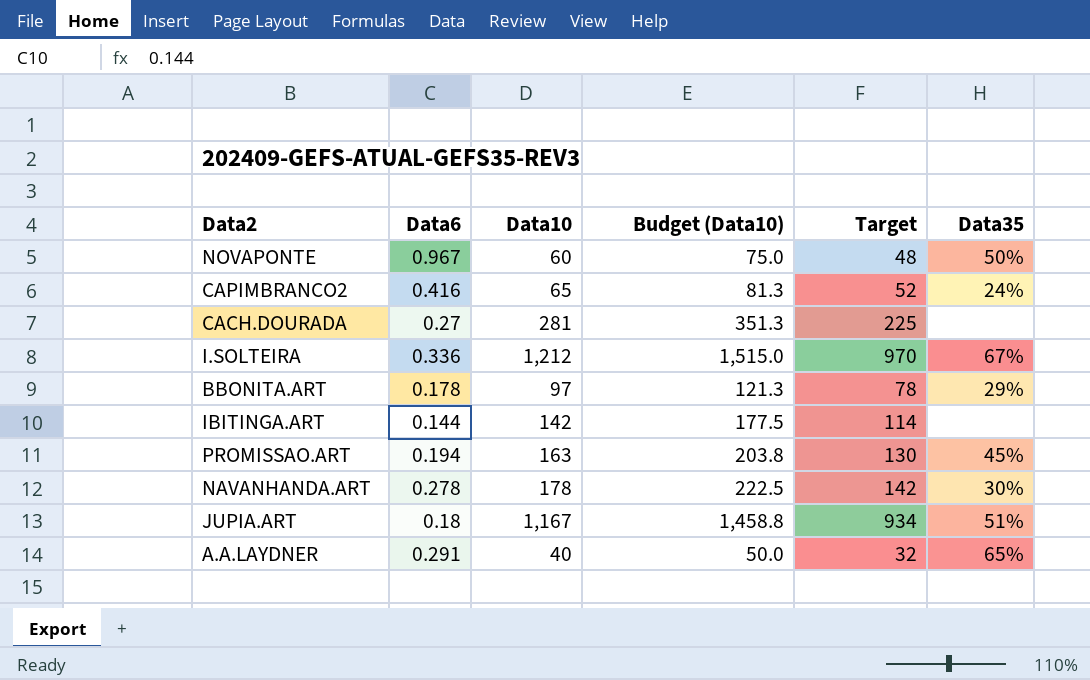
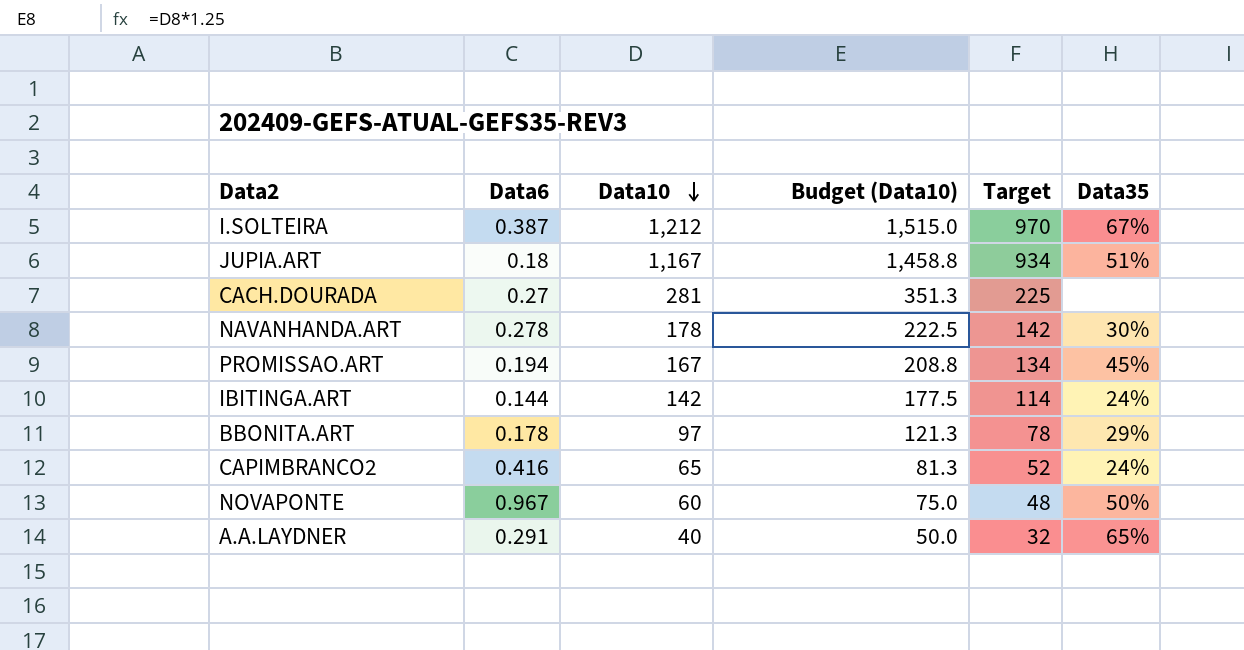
row order: none -> Data10 descending
I.SOLTEIRA | Data6: 0.336 -> 0.387
PROMISSAO.ART | Data10: 163 -> 167
PROMISSAO.ART | Budget (Data10): 203.8 -> 208.8
PROMISSAO.ART | Target: 130 -> 134
IBITINGA.ART | Data35: none -> 24%

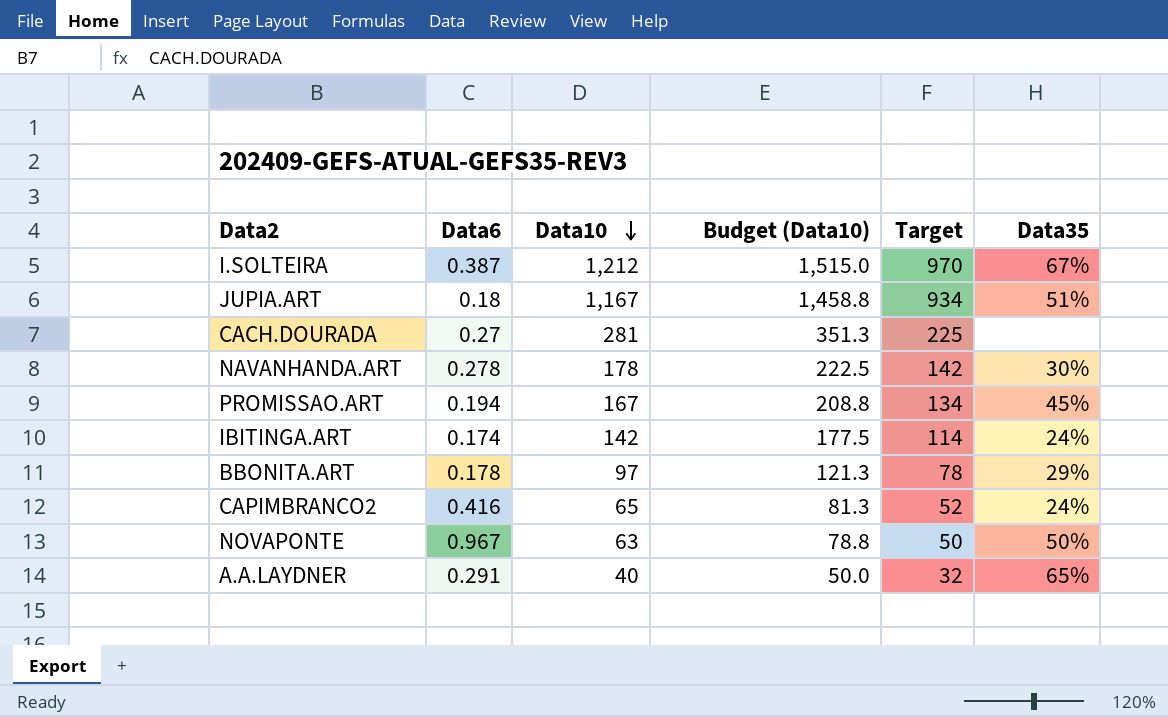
IBITINGA.ART | Data6: 0.144 -> 0.174
NOVAPONTE | Data10: 60 -> 63
NOVAPONTE | Budget (Data10): 75.0 -> 78.8
NOVAPONTE | Target: 48 -> 50

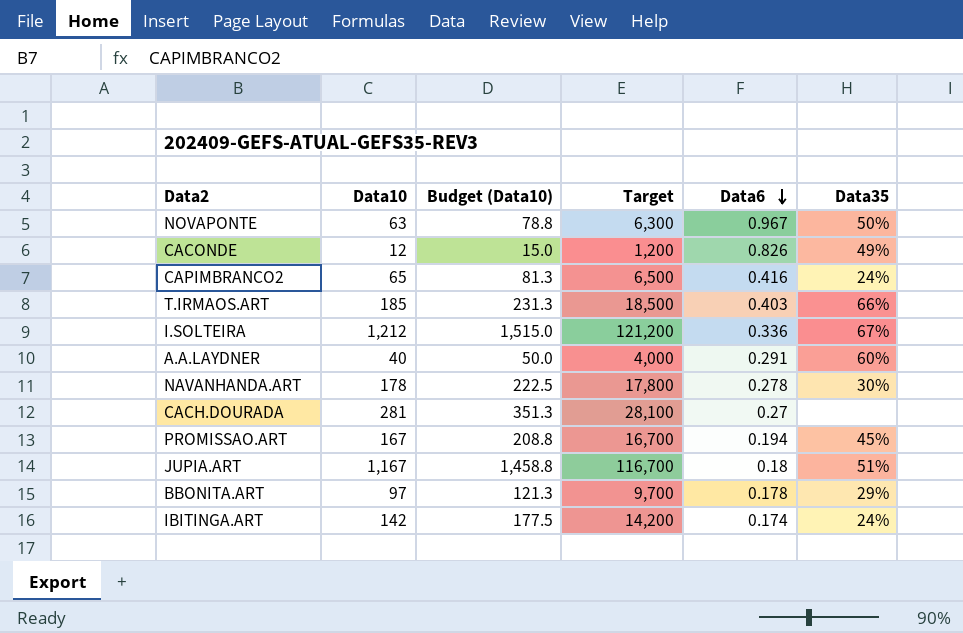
row order: Data10 descending -> Data6 descending
column Target | formula: [Data10] * 0.8 -> [Data10] * 100
column Data6 | position: 2 -> 5
row CACONDE: none -> 12 | 15.0 | 1,200 | 0.826 | 49%
row T.IRMAOS.ART: none -> 185 | 231.3 | 18,500 | 0.403 | 66%
I.SOLTEIRA | Data6: 0.387 -> 0.336
A.A.LAYDNER | Data35: 65% -> 60%

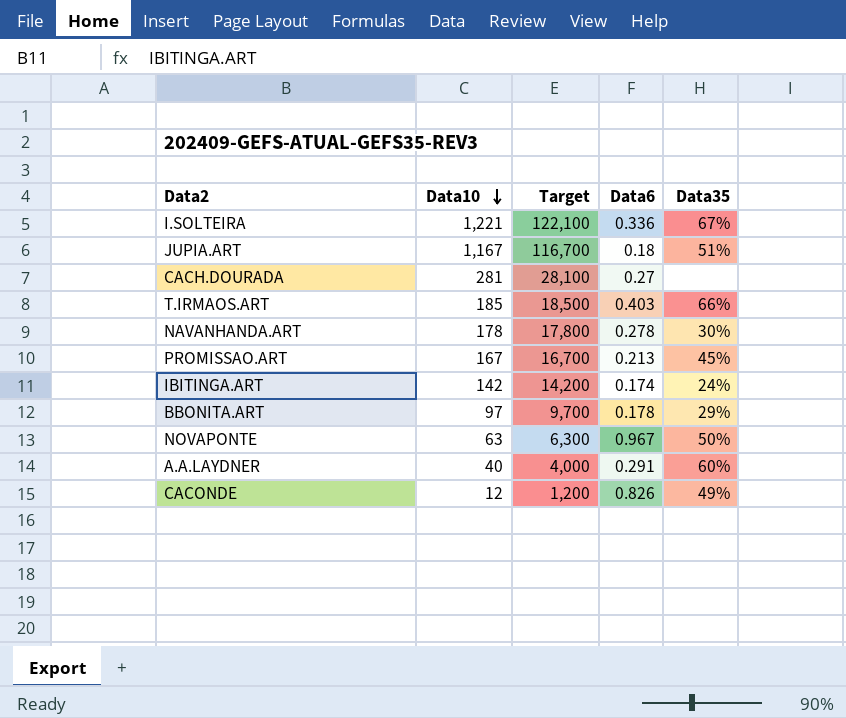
row order: Data6 descending -> Data10 descending
column Budget (Data10) | formula: [Data10] * 1.25 -> none
row CAPIMBRANCO2: 65 | 81.3 | 6,500 | 0.416 | 24% -> none
I.SOLTEIRA | Data10: 1,212 -> 1,221
I.SOLTEIRA | Target: 121,200 -> 122,100
PROMISSAO.ART | Data6: 0.194 -> 0.213

